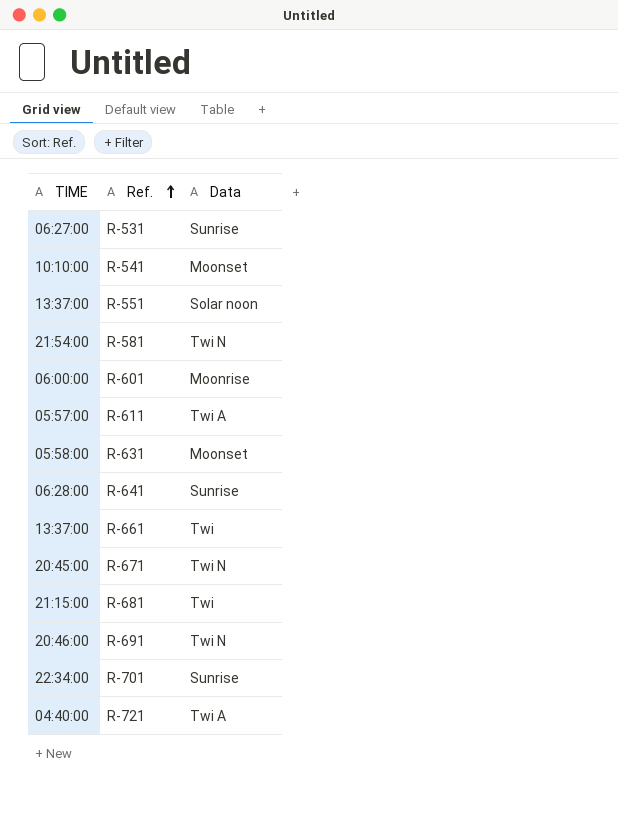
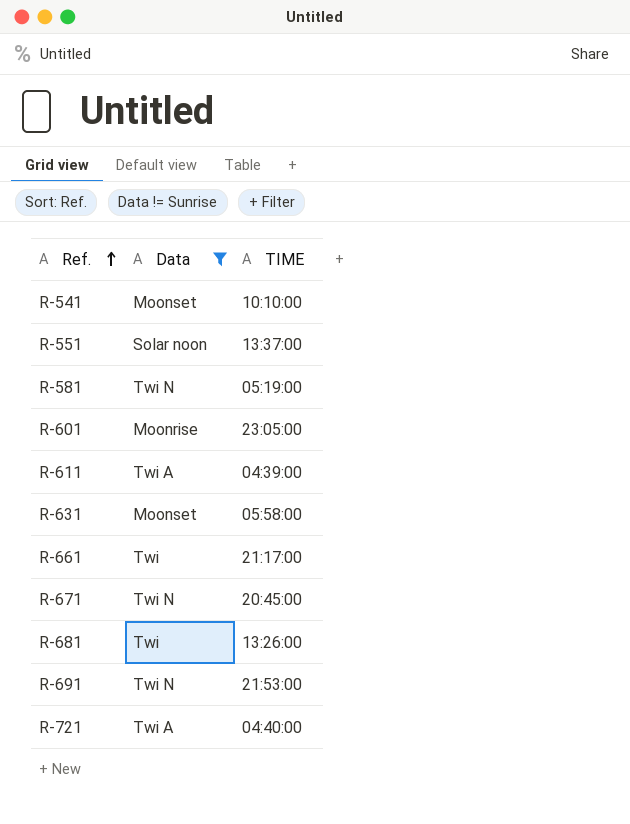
filter: none -> Data != Sunrise
column TIME | position: 1 -> 3
R-581 | TIME: 21:54:00 -> 05:19:00
R-601 | TIME: 06:00:00 -> 23:05:00
R-611 | TIME: 05:57:00 -> 04:39:00
R-661 | TIME: 13:37:00 -> 21:17:00
R-681 | TIME: 21:15:00 -> 13:26:00
R-691 | TIME: 20:46:00 -> 21:53:00

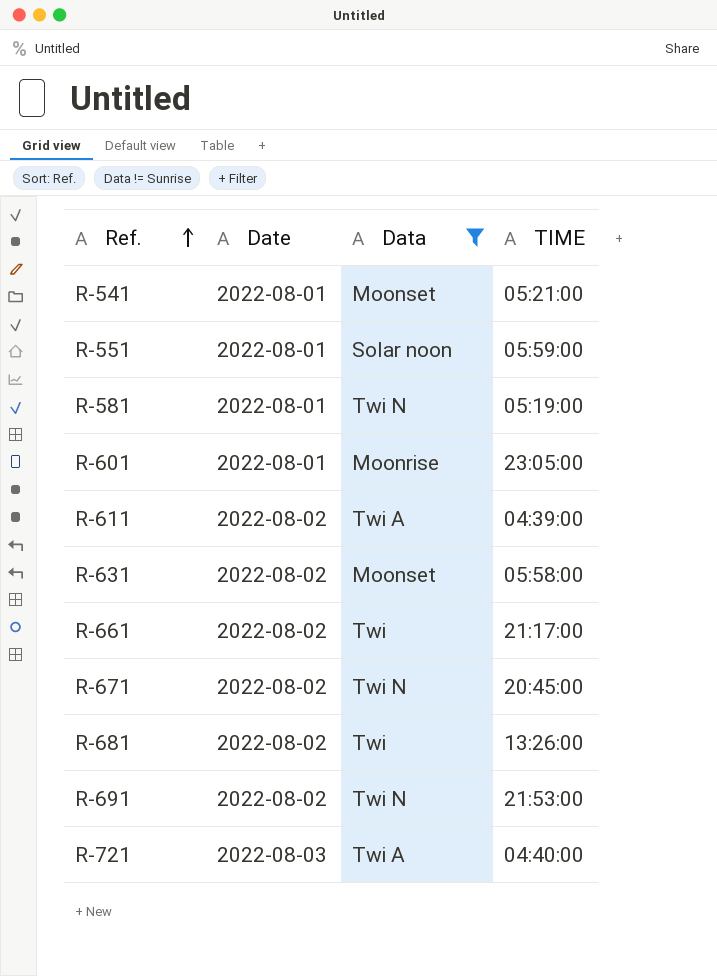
column Date | position: none -> 2
R-541 | TIME: 10:10:00 -> 05:21:00
R-551 | TIME: 13:37:00 -> 05:59:00

